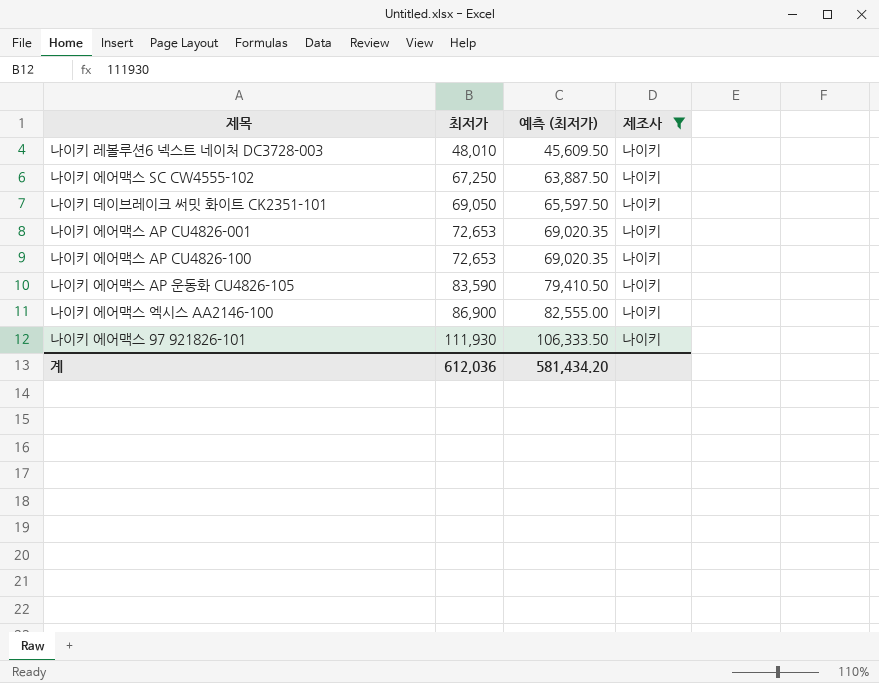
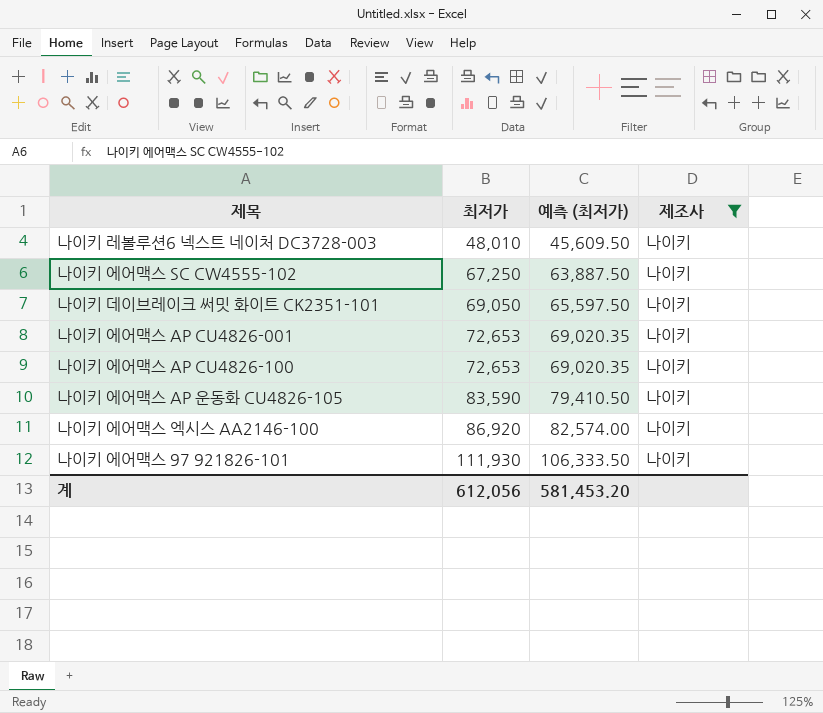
나이키 에어맥스 엑시스 AA2146-100 | 최저가: 86,900 -> 86,920
나이키 에어맥스 엑시스 AA2146-100 | 예측 (최저가): 82,555.00 -> 82,574.00
계 | 최저가: 612,036 -> 612,056
계 | 예측 (최저가): 581,434.20 -> 581,453.20

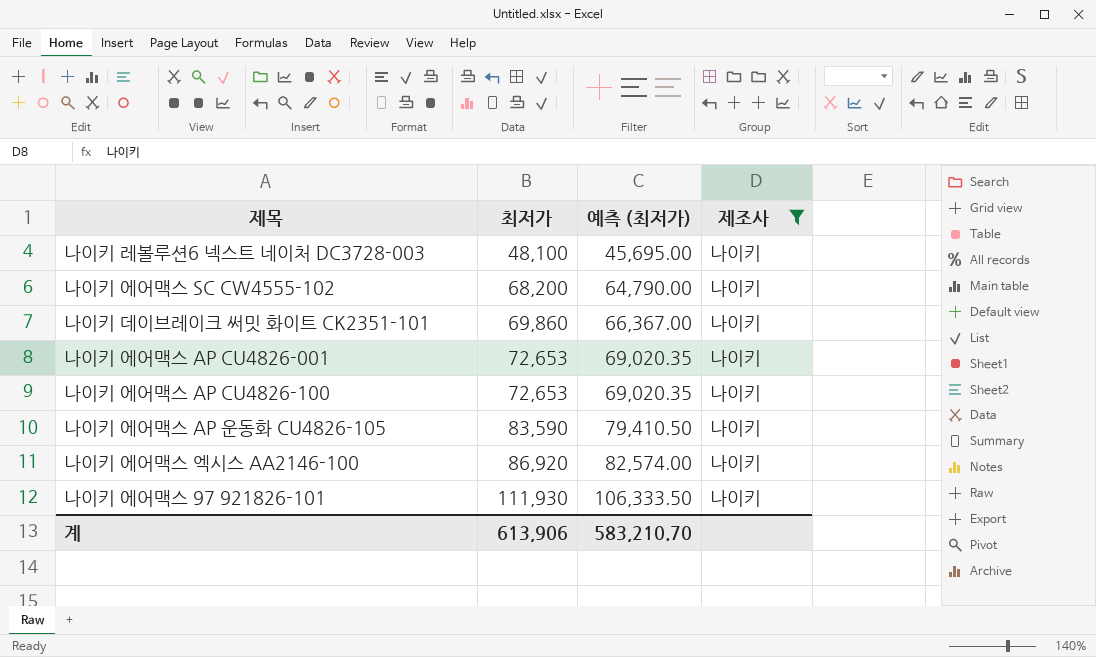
나이키 레볼루션6 넥스트 네이처 DC3728-003 | 최저가: 48,010 -> 48,100
나이키 레볼루션6 넥스트 네이처 DC3728-003 | 예측 (최저가): 45,609.50 -> 45,695.00
나이키 에어맥스 SC CW4555-102 | 최저가: 67,250 -> 68,200
나이키 에어맥스 SC CW4555-102 | 예측 (최저가): 63,887.50 -> 64,790.00
나이키 데이브레이크 써밋 화이트 CK2351-101 | 최저가: 69,050 -> 69,860
나이키 데이브레이크 써밋 화이트 CK2351-101 | 예측 (최저가): 65,597.50 -> 66,367.00
계 | 최저가: 612,056 -> 613,906
계 | 예측 (최저가): 581,453.20 -> 583,210.70

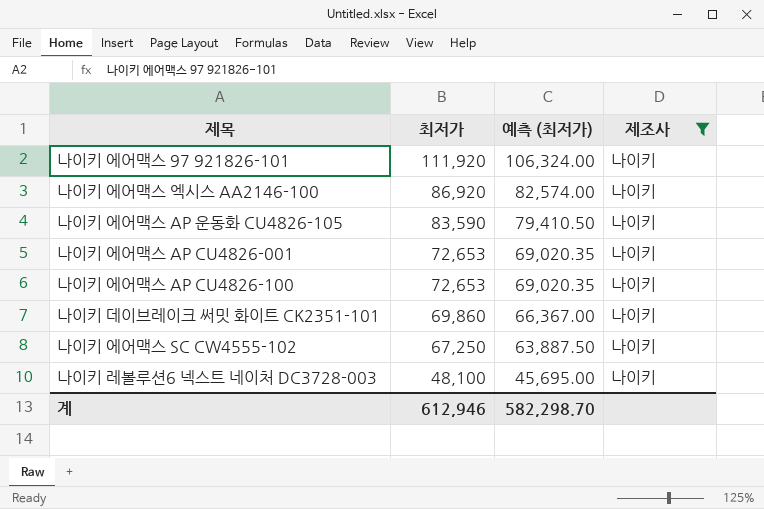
row order: 최저가 ascending -> 최저가 descending
나이키 에어맥스 97 921826-101 | 최저가: 111,930 -> 111,920
나이키 에어맥스 97 921826-101 | 예측 (최저가): 106,333.50 -> 106,324.00
나이키 에어맥스 SC CW4555-102 | 최저가: 68,200 -> 67,250
나이키 에어맥스 SC CW4555-102 | 예측 (최저가): 64,790.00 -> 63,887.50
계 | 최저가: 613,906 -> 612,946
계 | 예측 (최저가): 583,210.70 -> 582,298.70

